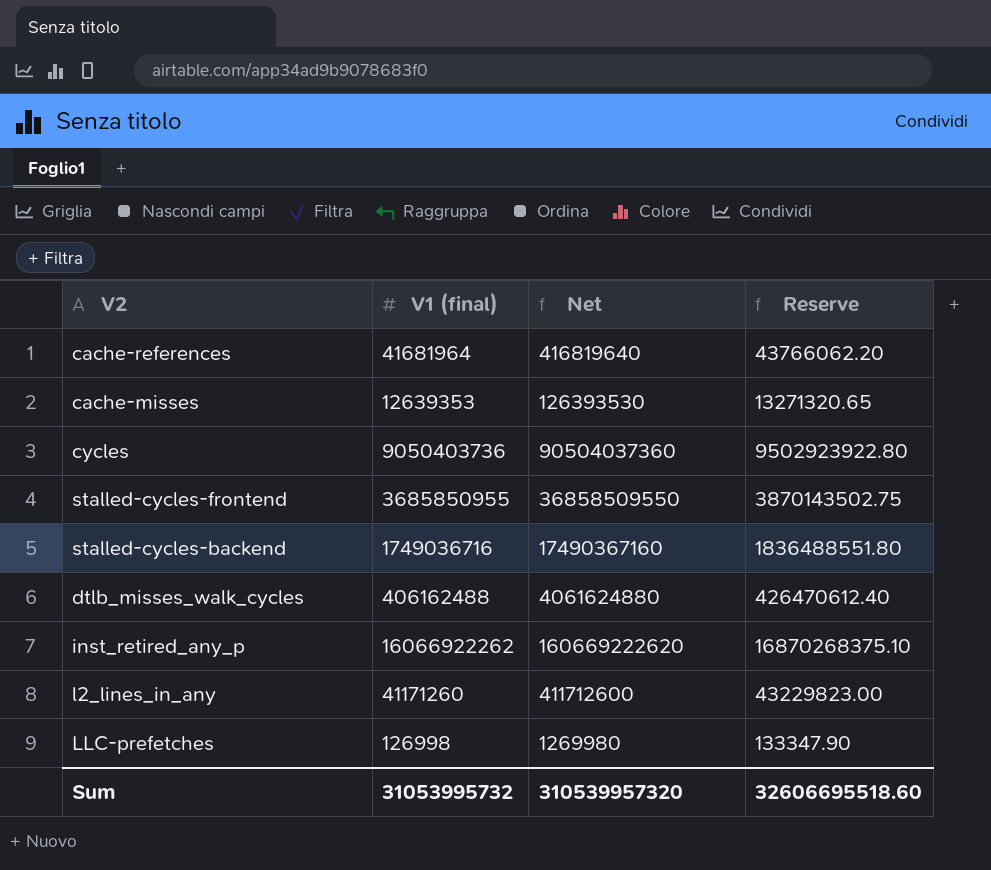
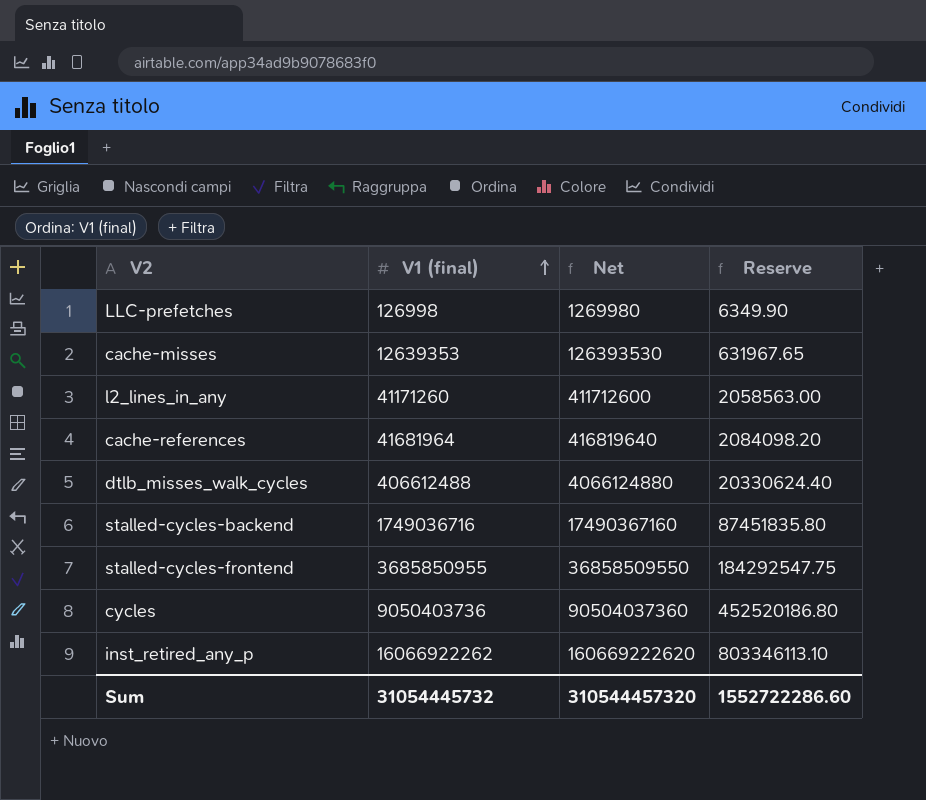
row order: none -> V1 (final) ascending
column Reserve | formula: [V1 (final)] * 1.05 -> [V1 (final)] * 0.05
dtlb_misses_walk_cycles | V1 (final): 406162488 -> 406612488
dtlb_misses_walk_cycles | Net: 4061624880 -> 4066124880
Sum | V1 (final): 31053995732 -> 31054445732
Sum | Net: 310539957320 -> 310544457320
Sum | Reserve: 32606695518.60 -> 1552722286.60

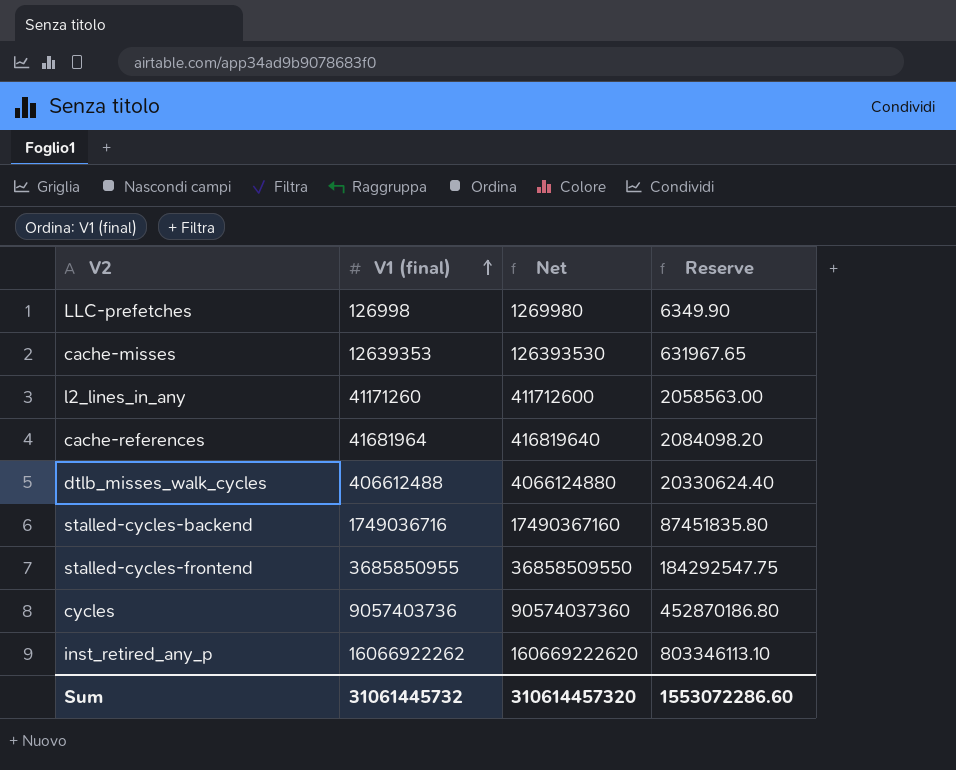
cycles | V1 (final): 9050403736 -> 9057403736
cycles | Net: 90504037360 -> 90574037360
cycles | Reserve: 452520186.80 -> 452870186.80
Sum | V1 (final): 31054445732 -> 31061445732
Sum | Net: 310544457320 -> 310614457320
Sum | Reserve: 1552722286.60 -> 1553072286.60

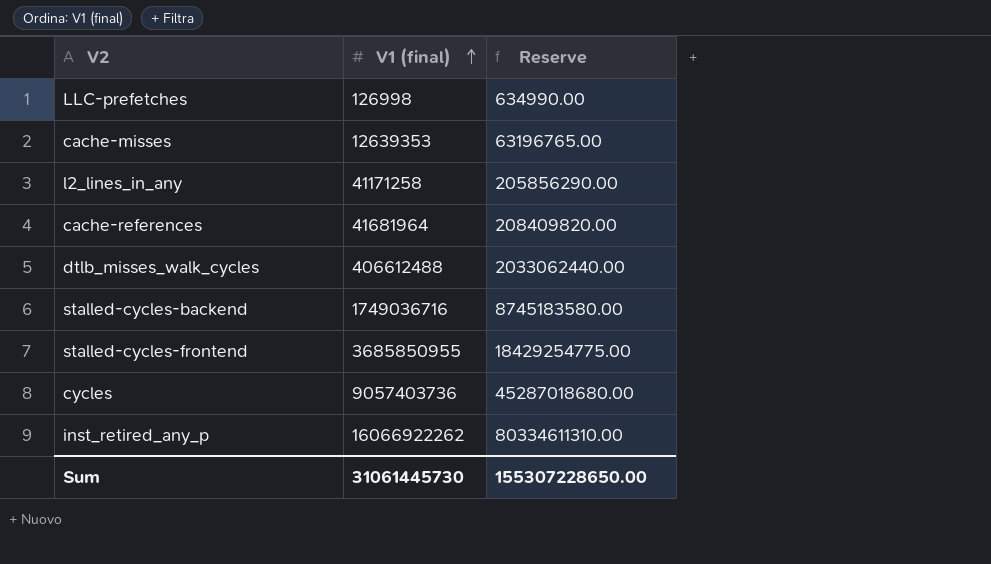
column Net | formula: [V1 (final)] * 10 -> none
column Reserve | formula: [V1 (final)] * 0.05 -> [V1 (final)] * 5
l2_lines_in_any | V1 (final): 41171260 -> 41171258
Sum | V1 (final): 31061445732 -> 31061445730
Sum | Reserve: 1553072286.60 -> 155307228650.00

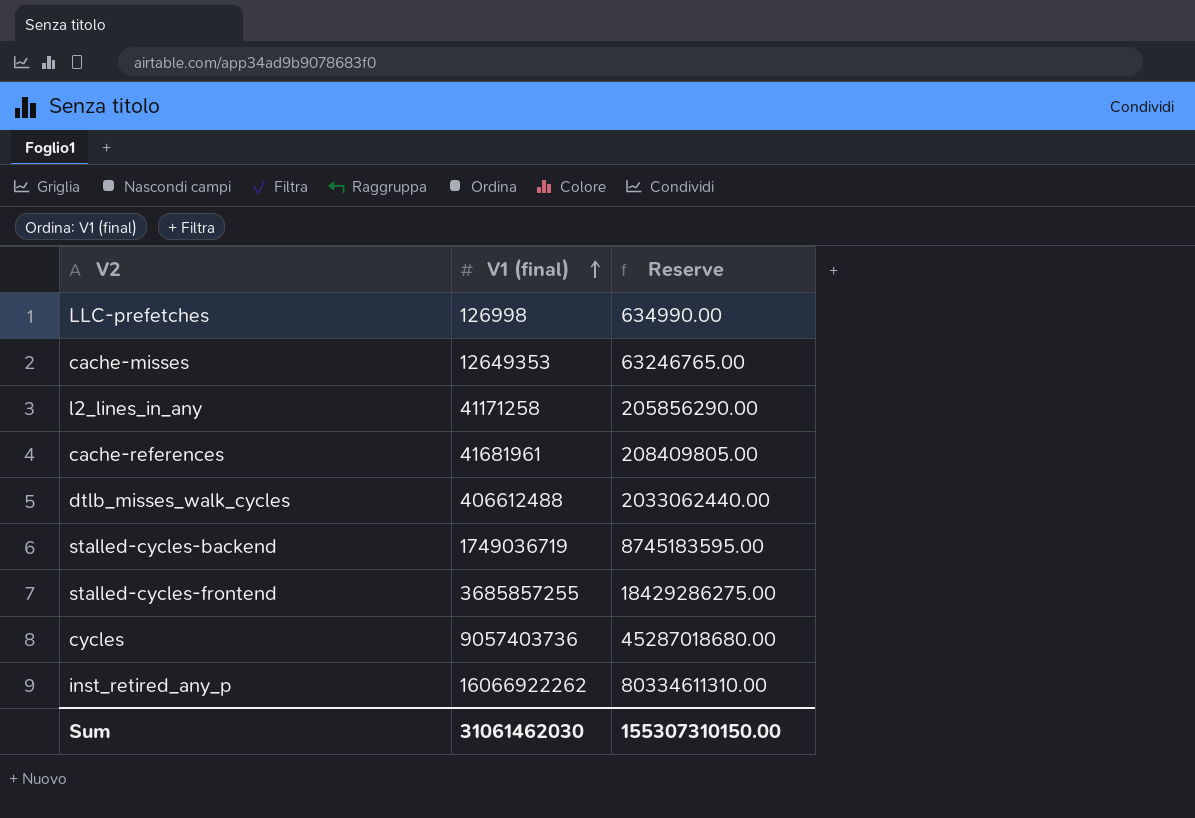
cache-misses | V1 (final): 12639353 -> 12649353
cache-misses | Reserve: 63196765.00 -> 63246765.00
cache-references | V1 (final): 41681964 -> 41681961
cache-references | Reserve: 208409820.00 -> 208409805.00
stalled-cycles-backend | V1 (final): 1749036716 -> 1749036719
stalled-cycles-backend | Reserve: 8745183580.00 -> 8745183595.00
stalled-cycles-frontend | V1 (final): 3685850955 -> 3685857255
stalled-cycles-frontend | Reserve: 18429254775.00 -> 18429286275.00
Sum | V1 (final): 31061445730 -> 31061462030
Sum | Reserve: 155307228650.00 -> 155307310150.00

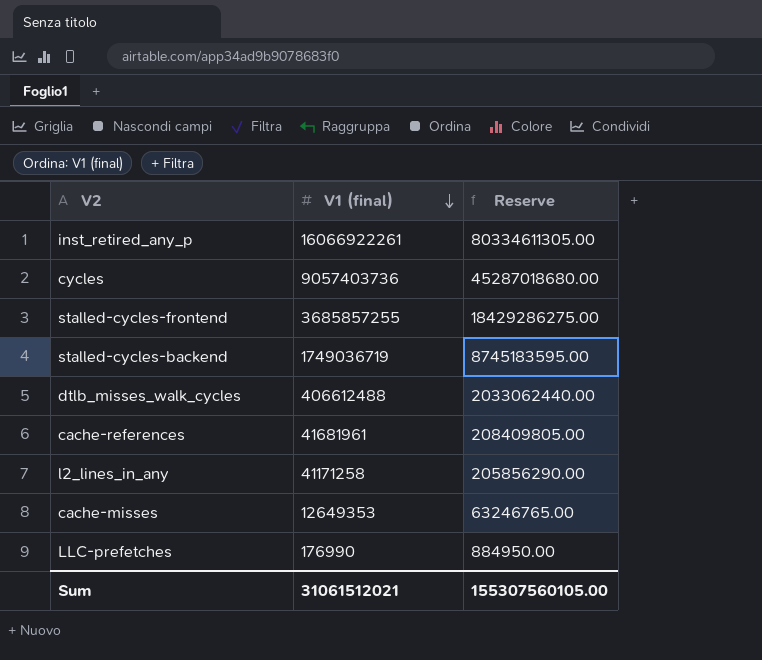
row order: V1 (final) ascending -> V1 (final) descending
inst_retired_any_p | V1 (final): 16066922262 -> 16066922261
inst_retired_any_p | Reserve: 80334611310.00 -> 80334611305.00
LLC-prefetches | V1 (final): 126998 -> 176990
LLC-prefetches | Reserve: 634990.00 -> 884950.00
Sum | V1 (final): 31061462030 -> 31061512021
Sum | Reserve: 155307310150.00 -> 155307560105.00

